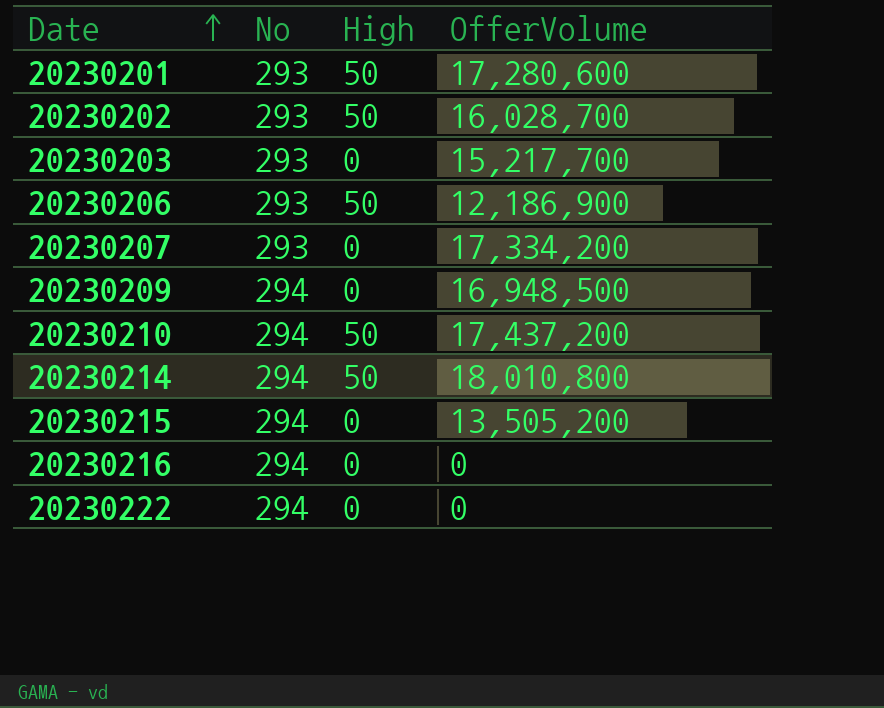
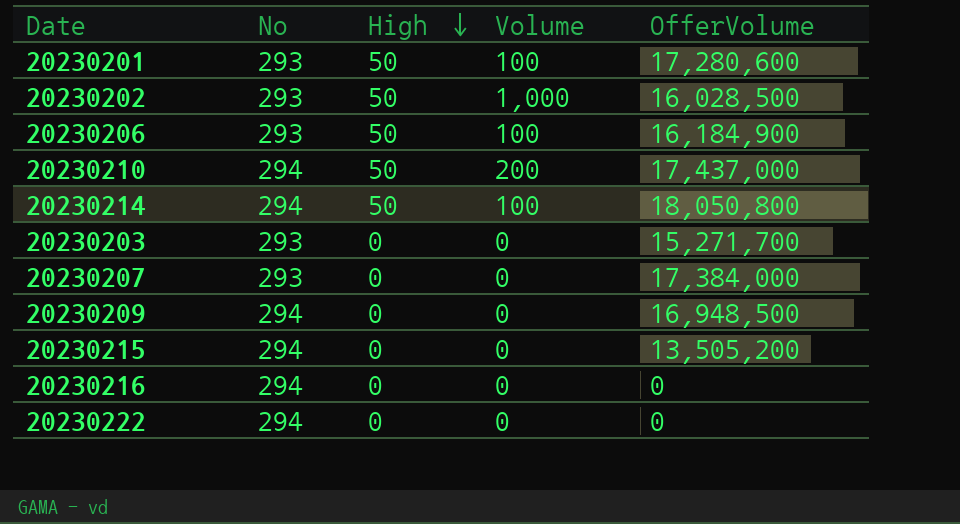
row order: Date ascending -> High descending
column Volume | position: none -> 4
20230202 | OfferVolume: 16,028,700 -> 16,028,500
20230206 | OfferVolume: 12,186,900 -> 16,184,900
20230210 | OfferVolume: 17,437,200 -> 17,437,000
20230214 | OfferVolume: 18,010,800 -> 18,050,800
20230203 | OfferVolume: 15,217,700 -> 15,271,700
20230207 | OfferVolume: 17,334,200 -> 17,384,000

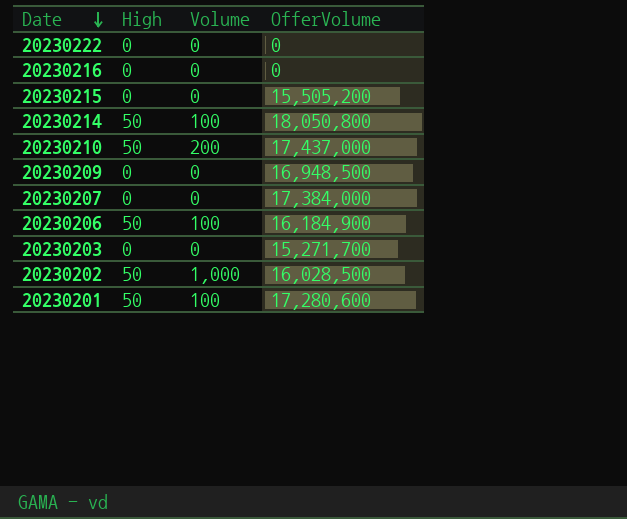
row order: High descending -> Date descending
column No | position: 2 -> none
20230215 | OfferVolume: 13,505,200 -> 15,505,200

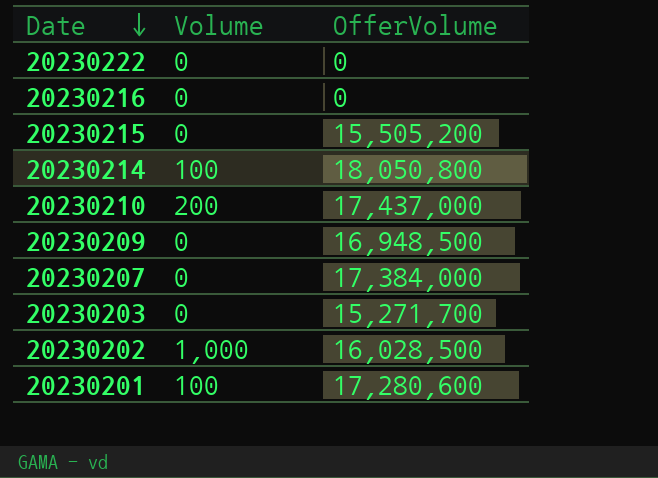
column High | position: 2 -> none
row 20230206: 50 | 100 | 16,184,900 -> none

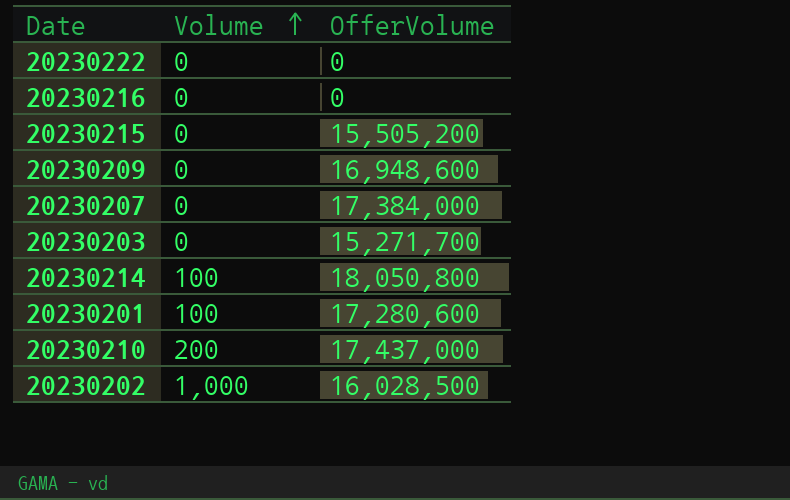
row order: Date descending -> Volume ascending
20230209 | OfferVolume: 16,948,500 -> 16,948,600

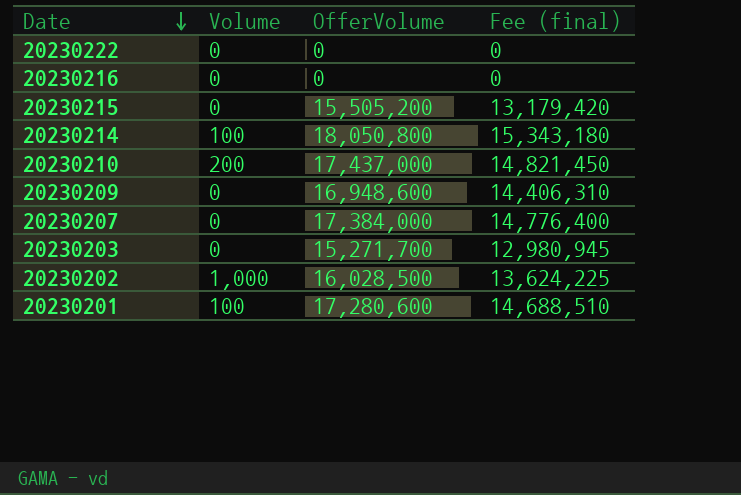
row order: Volume ascending -> Date descending
column Fee (final) | formula: none -> [OfferVolume] * 0.85

